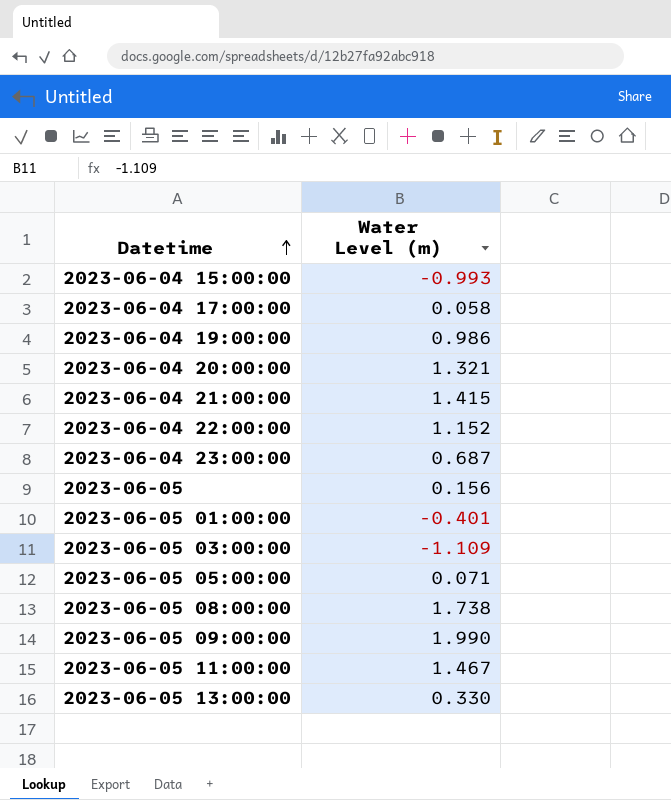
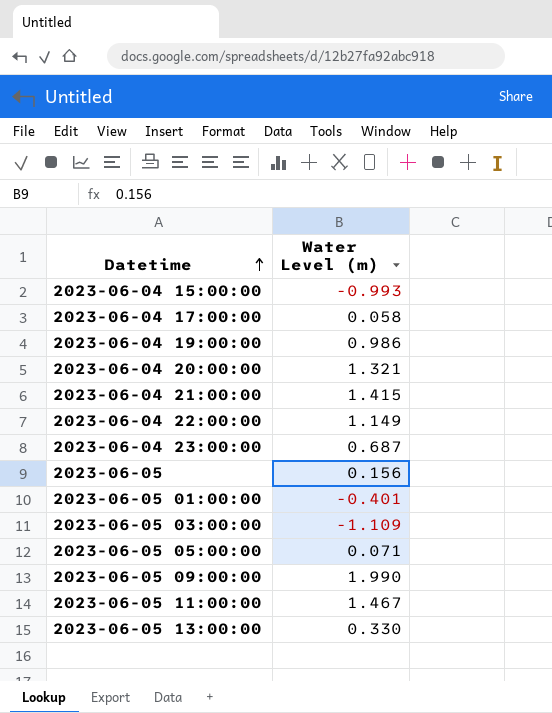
row 2023-06-05 08:00:00: 1.738 -> none
2023-06-04 22:00:00 | Water Level (m): 1.152 -> 1.149

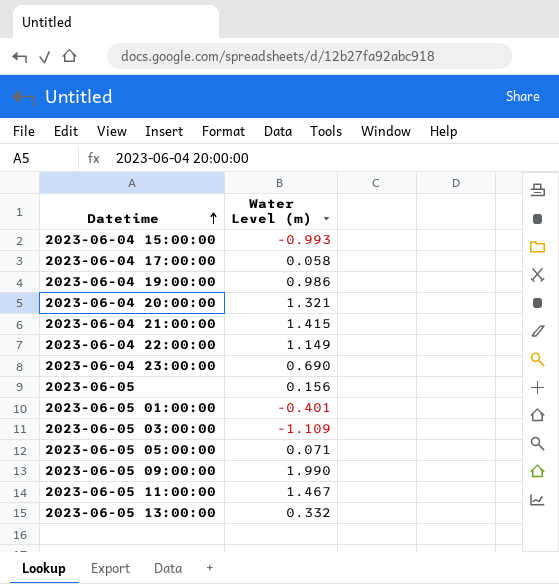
2023-06-04 23:00:00 | Water Level (m): 0.687 -> 0.690
2023-06-05 13:00:00 | Water Level (m): 0.330 -> 0.332

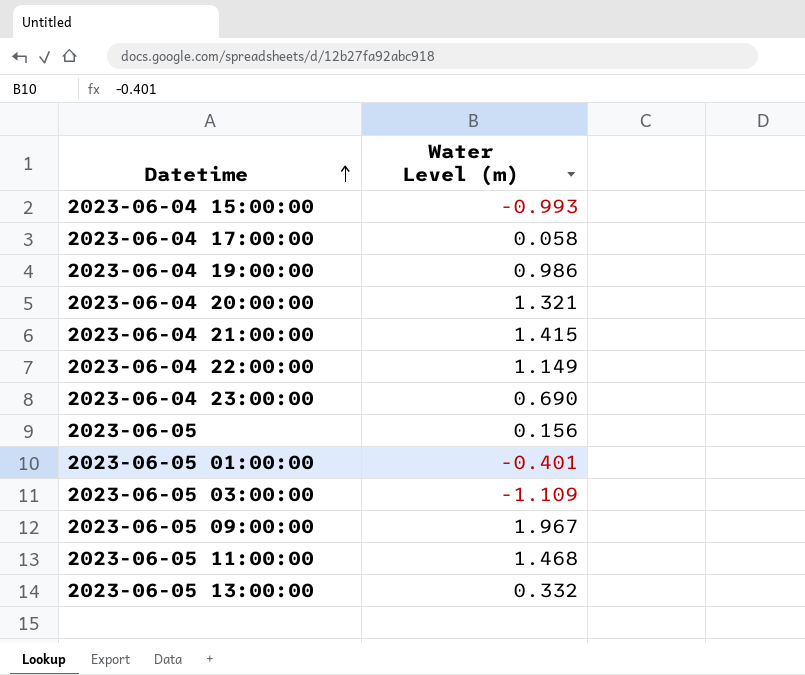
row 2023-06-05 05:00:00: 0.071 -> none
2023-06-05 09:00:00 | Water Level (m): 1.990 -> 1.967
2023-06-05 11:00:00 | Water Level (m): 1.467 -> 1.468

